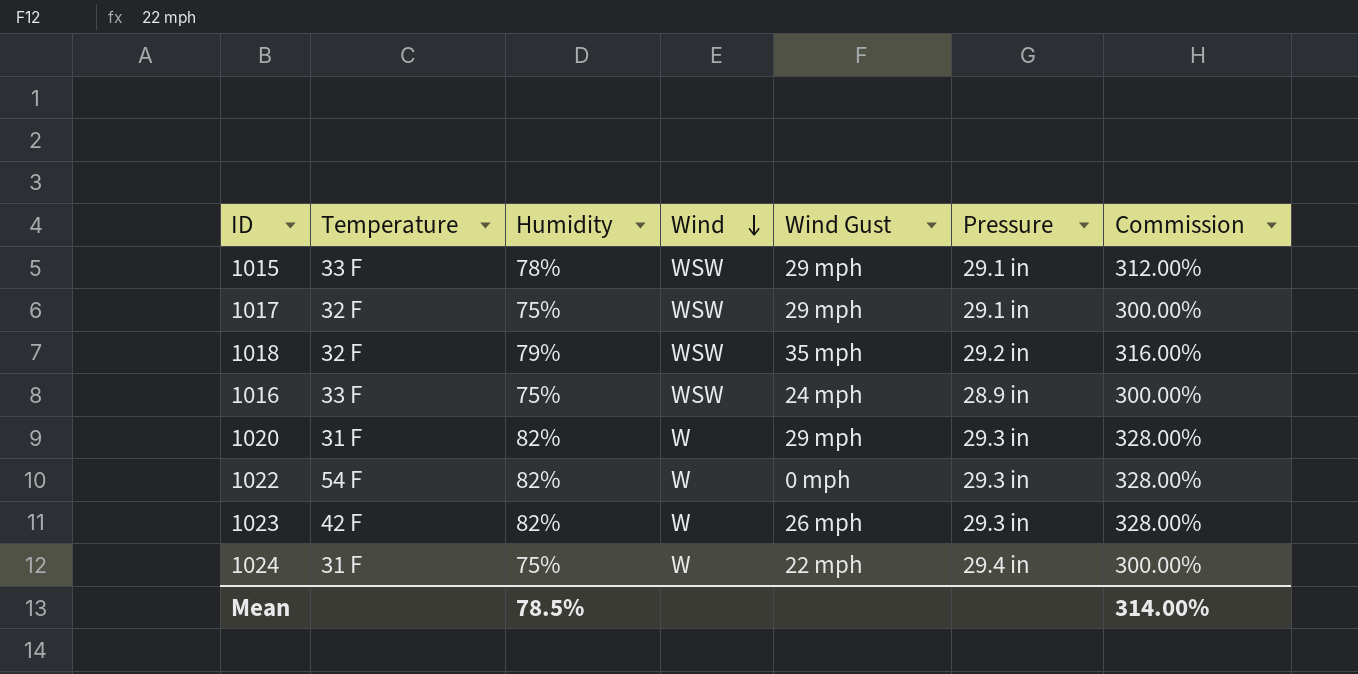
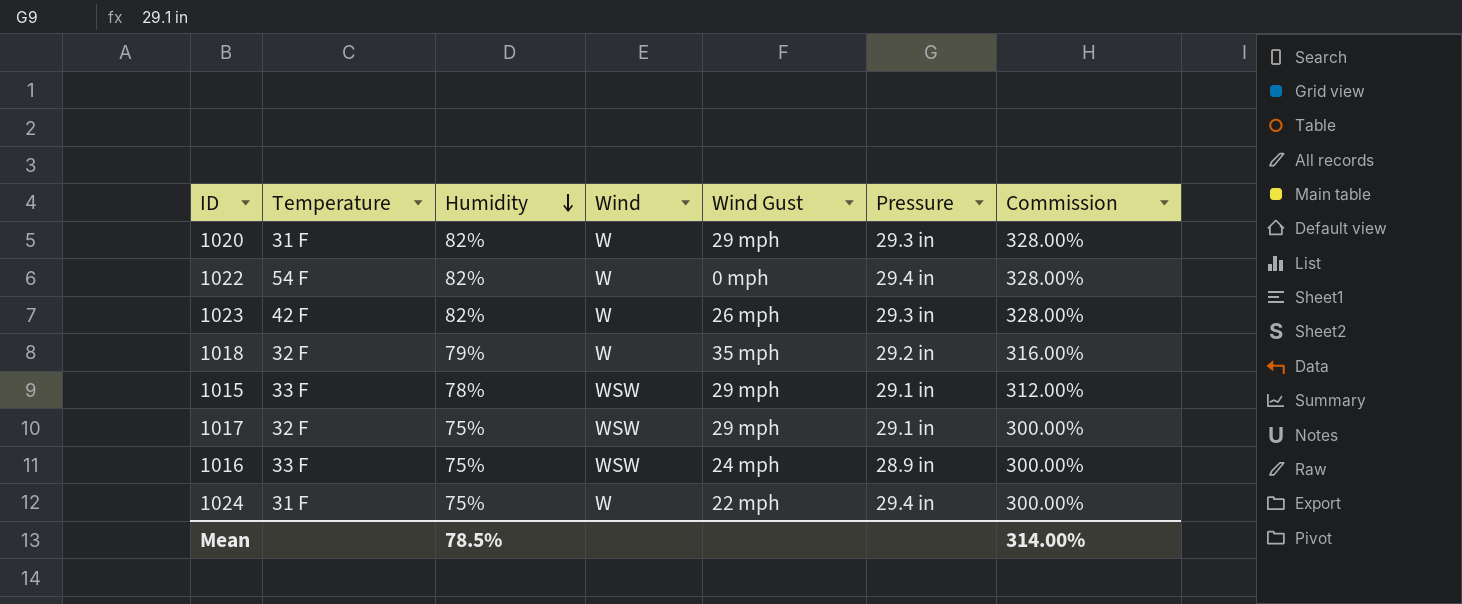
row order: Wind descending -> Humidity descending
1022 | Pressure: 29.3 in -> 29.4 in
1018 | Wind: WSW -> W

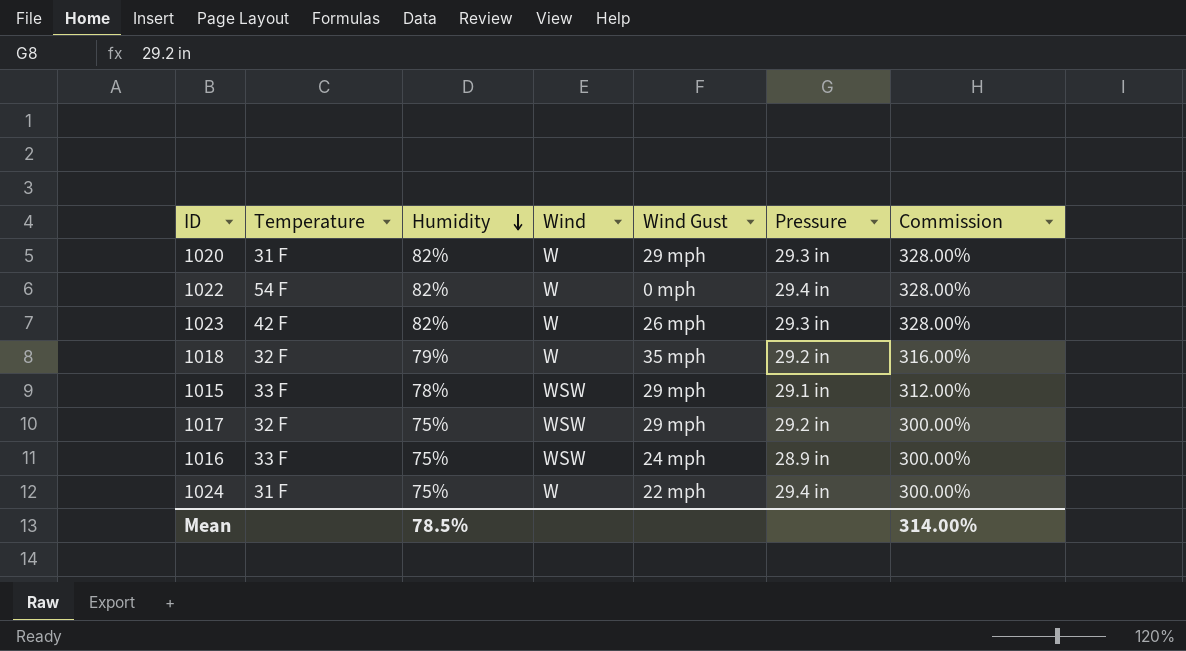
1017 | Pressure: 29.1 in -> 29.2 in

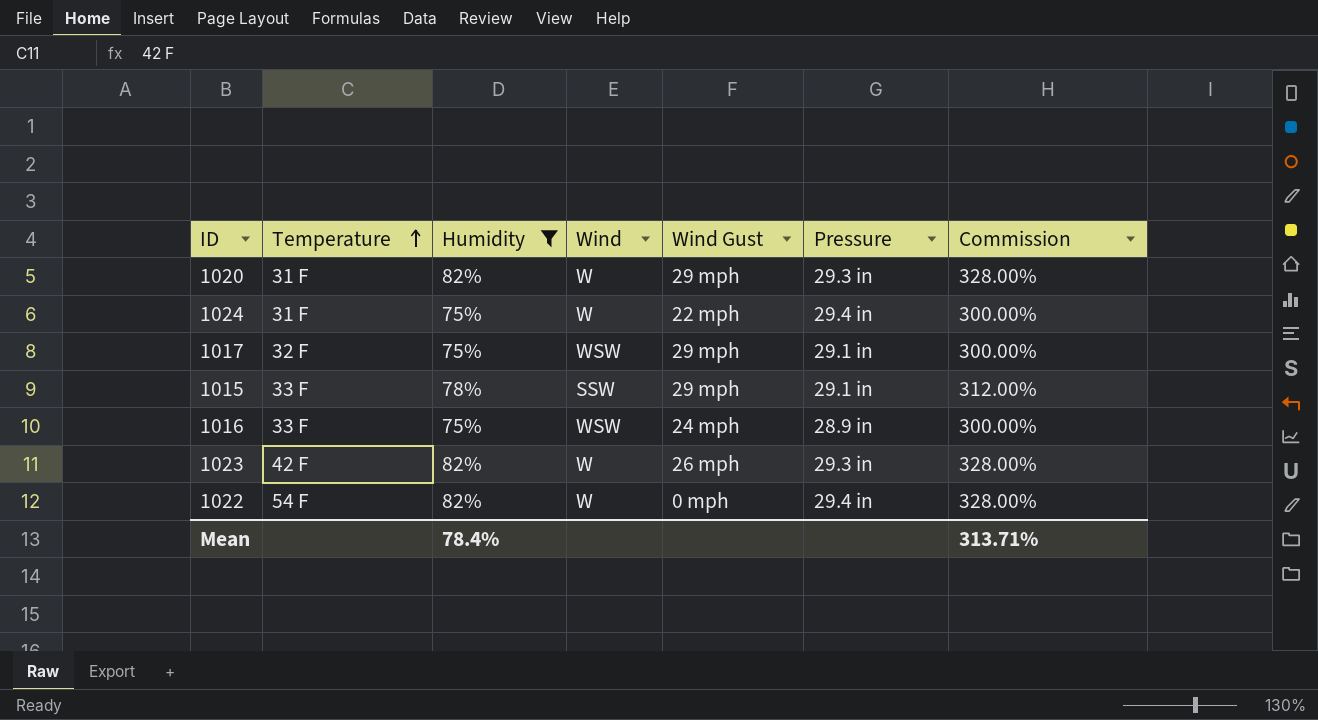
filter: none -> Humidity != 79%
row order: Humidity descending -> Temperature ascending
1017 | Pressure: 29.2 in -> 29.1 in
1015 | Wind: WSW -> SSW
Mean | Humidity: 78.5% -> 78.4%
Mean | Commission: 314.00% -> 313.71%

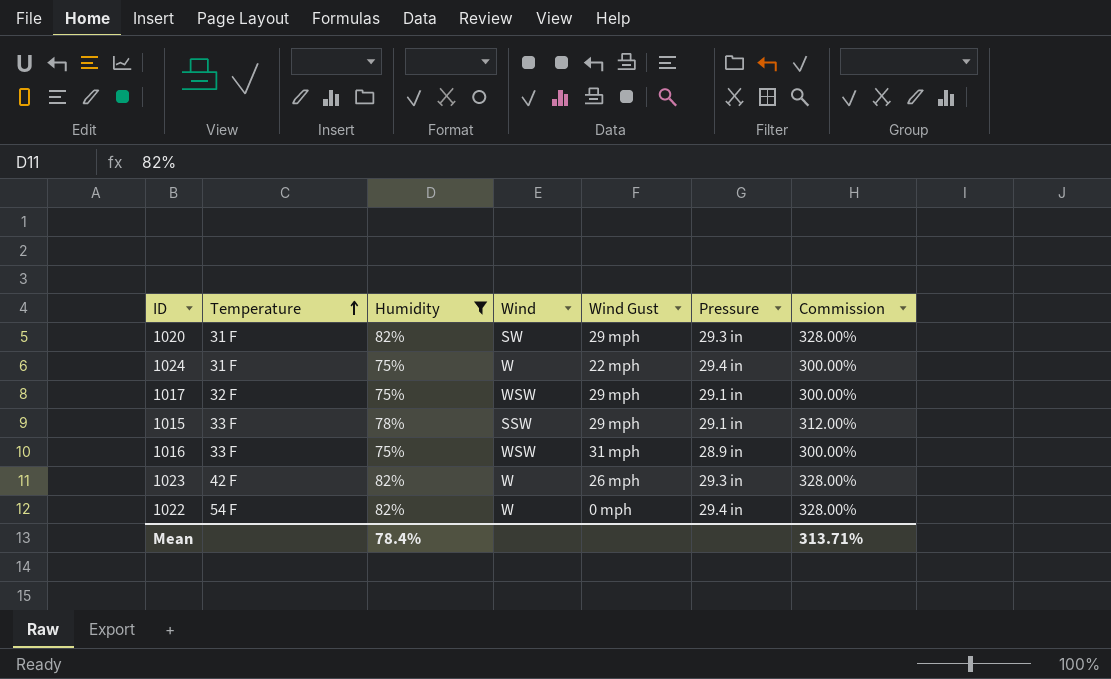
1020 | Wind: W -> SW
1016 | Wind Gust: 24 mph -> 31 mph

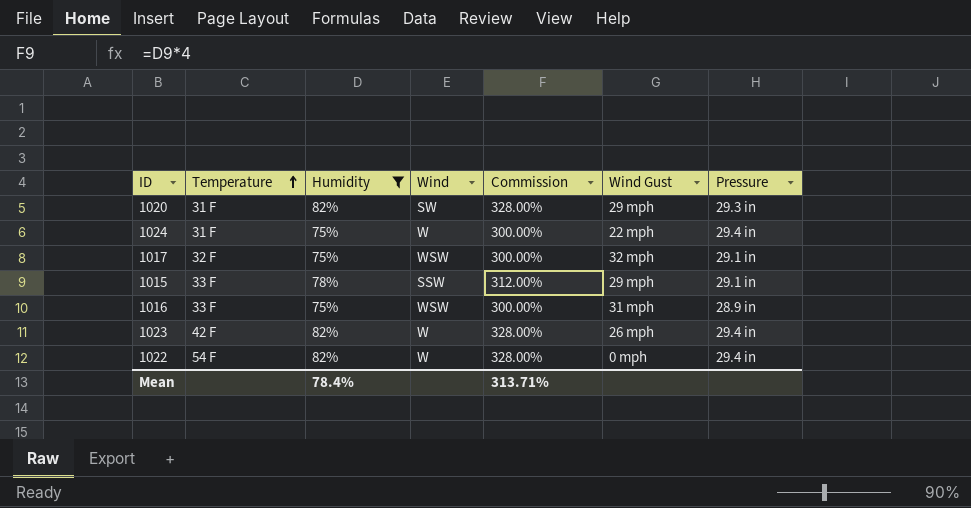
column Commission | position: 7 -> 5
1017 | Wind Gust: 29 mph -> 32 mph
1023 | Pressure: 29.3 in -> 29.4 in

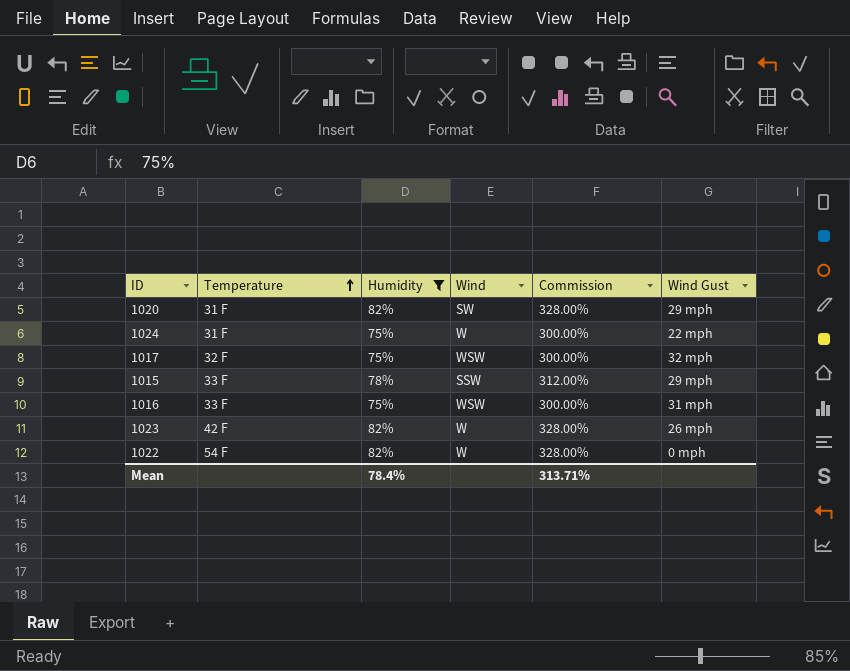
column Pressure | position: 7 -> none

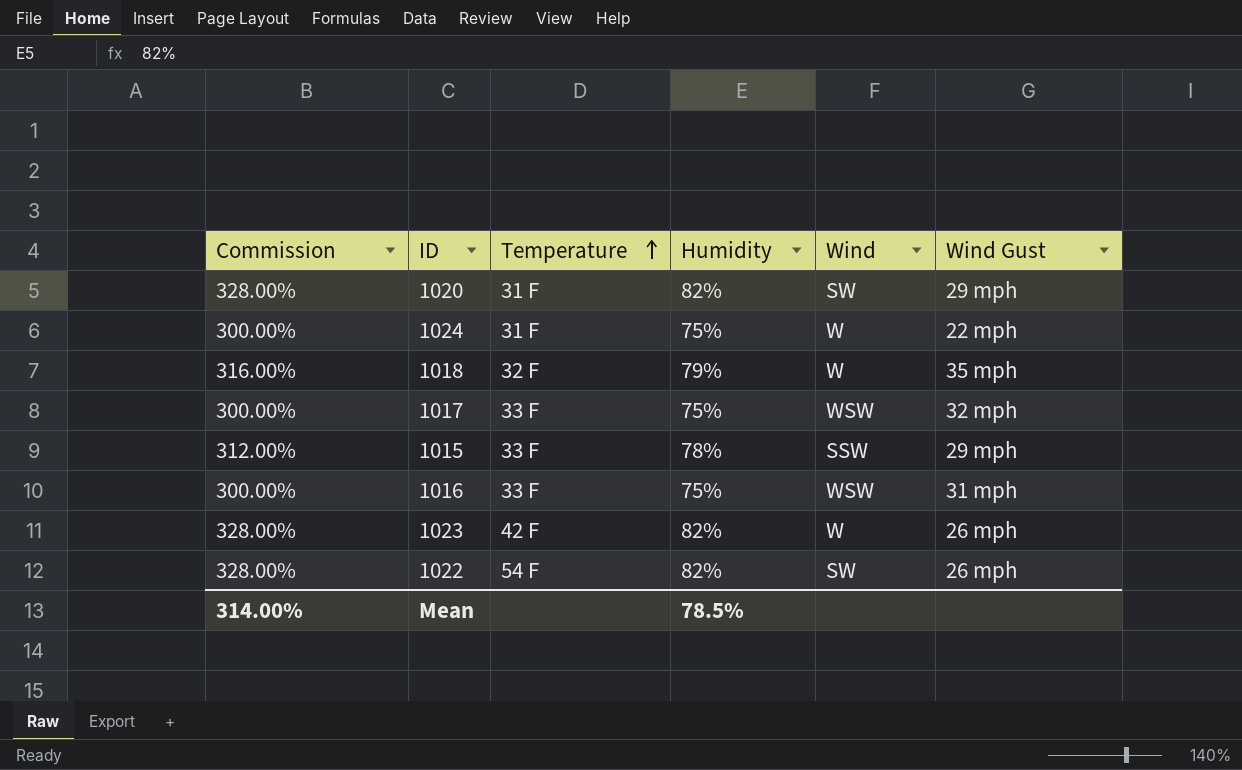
filter: Humidity != 79% -> none
column Commission | position: 5 -> 1
1017 | Temperature: 32 F -> 33 F
1022 | Wind: W -> SW
1022 | Wind Gust: 0 mph -> 26 mph
Mean | Commission: 313.71% -> 314.00%
Mean | Humidity: 78.4% -> 78.5%

